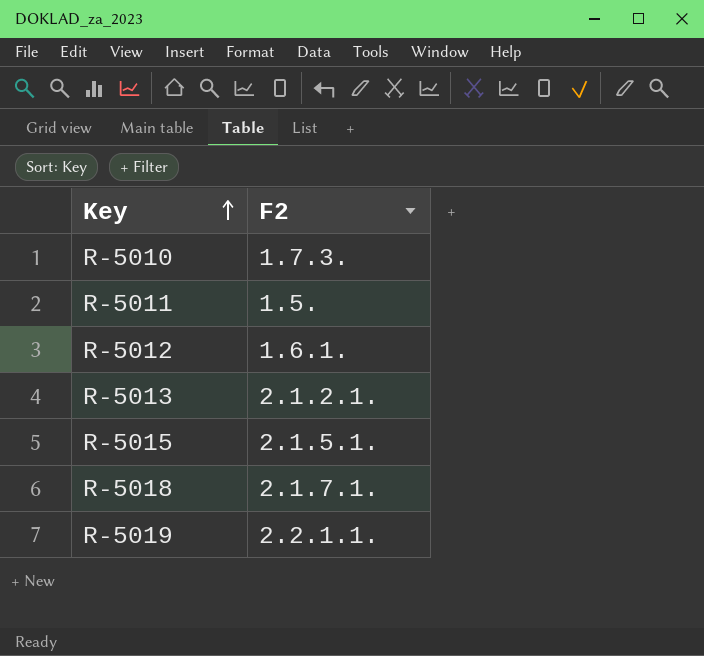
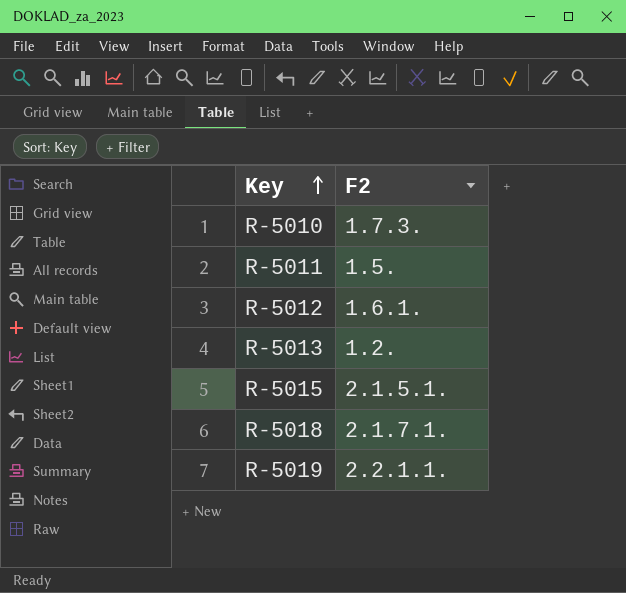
R-5013 | F2: 2.1.2.1. -> 1.2.

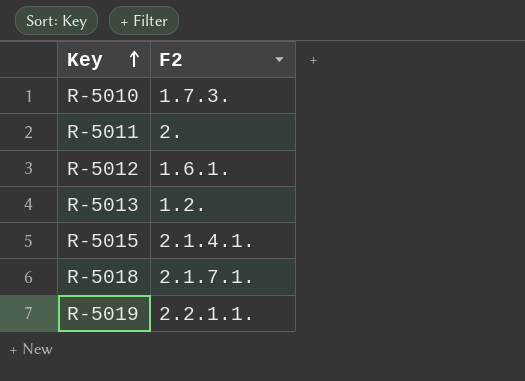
R-5011 | F2: 1.5. -> 2.
R-5015 | F2: 2.1.5.1. -> 2.1.4.1.

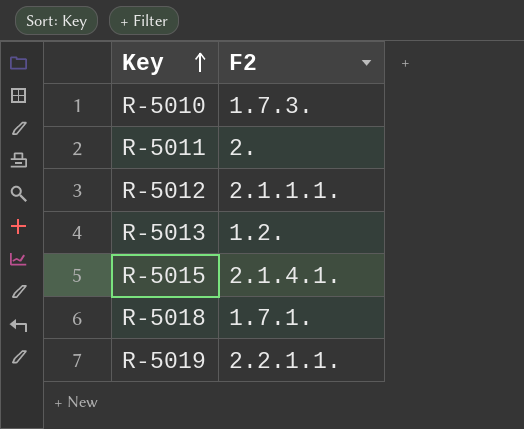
R-5012 | F2: 1.6.1. -> 2.1.1.1.
R-5018 | F2: 2.1.7.1. -> 1.7.1.

